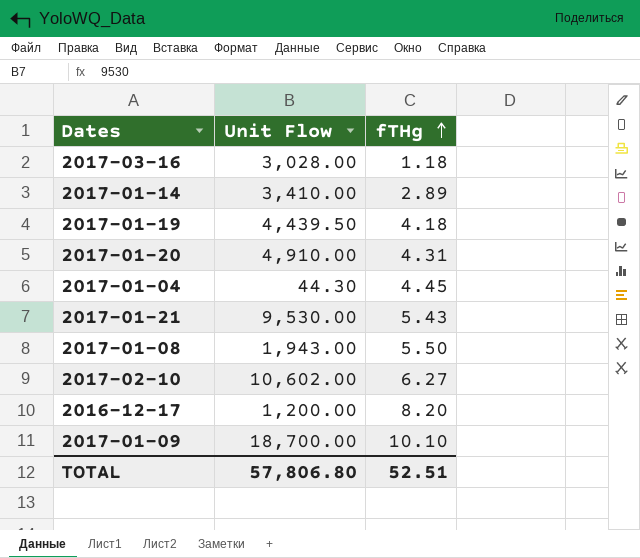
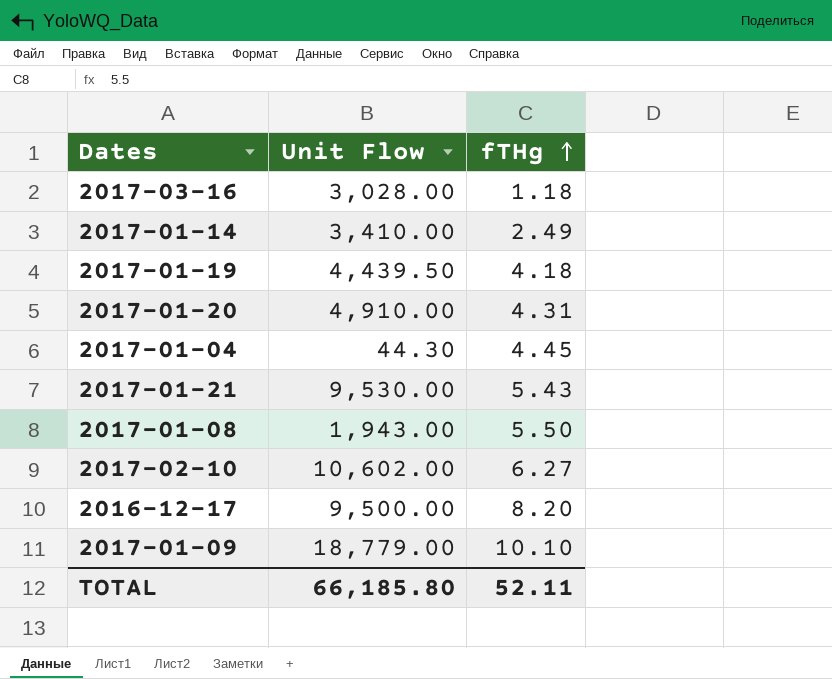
2017-01-14 | fTHg: 2.89 -> 2.49
2016-12-17 | Unit Flow: 1,200.00 -> 9,500.00
2017-01-09 | Unit Flow: 18,700.00 -> 18,779.00
TOTAL | Unit Flow: 57,806.80 -> 66,185.80
TOTAL | fTHg: 52.51 -> 52.11

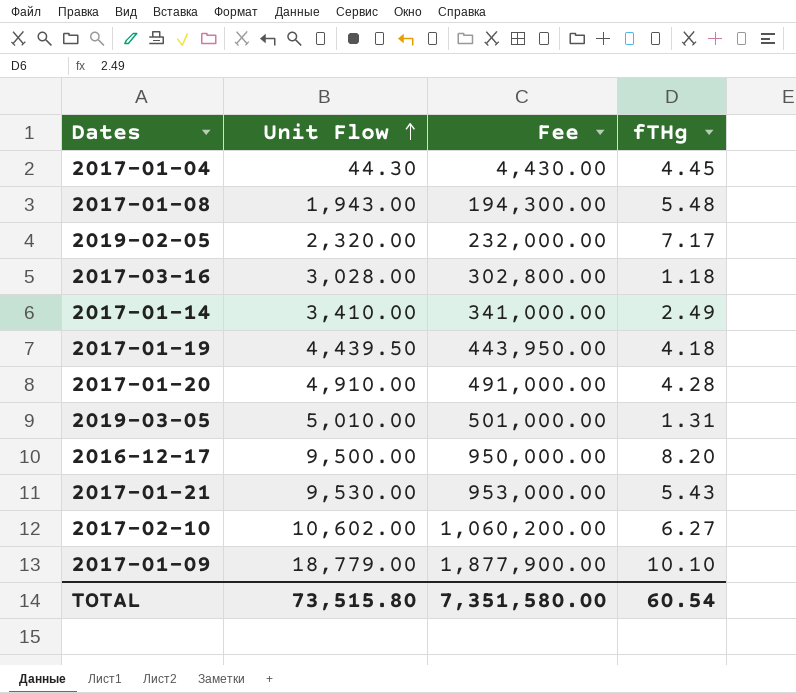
row order: fTHg ascending -> Unit Flow ascending
column Fee | formula: none -> [Unit Flow] * 100
2017-01-08 | fTHg: 5.50 -> 5.48
row 2019-02-05: none -> 2,320.00 | 232,000.00 | 7.17
2017-01-20 | fTHg: 4.31 -> 4.28
row 2019-03-05: none -> 5,010.00 | 501,000.00 | 1.31
TOTAL | Unit Flow: 66,185.80 -> 73,515.80
TOTAL | fTHg: 52.11 -> 60.54

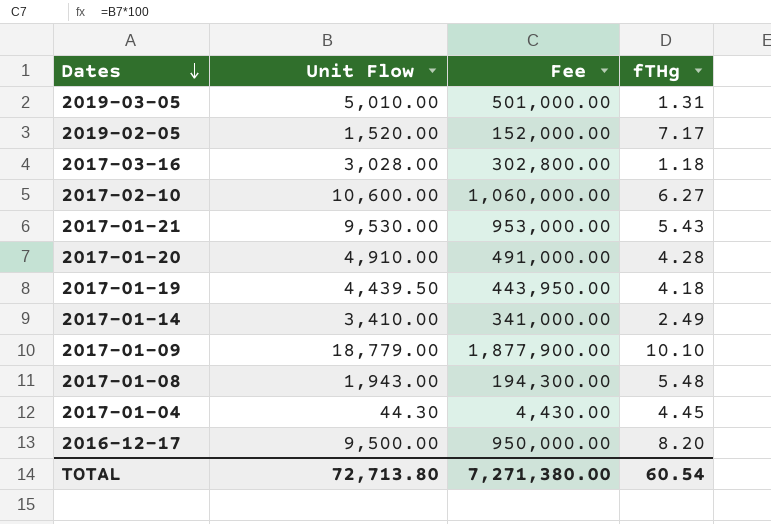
row order: Unit Flow ascending -> Dates descending
2019-02-05 | Unit Flow: 2,320.00 -> 1,520.00
2019-02-05 | Fee: 232,000.00 -> 152,000.00
2017-02-10 | Unit Flow: 10,602.00 -> 10,600.00
2017-02-10 | Fee: 1,060,200.00 -> 1,060,000.00
TOTAL | Unit Flow: 73,515.80 -> 72,713.80
TOTAL | Fee: 7,351,580.00 -> 7,271,380.00

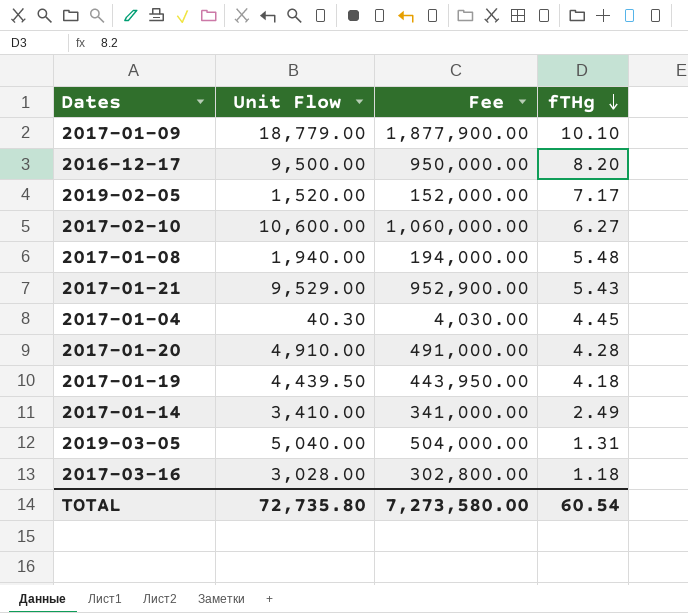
row order: Dates descending -> fTHg descending
2017-01-08 | Unit Flow: 1,943.00 -> 1,940.00
2017-01-08 | Fee: 194,300.00 -> 194,000.00
2017-01-21 | Unit Flow: 9,530.00 -> 9,529.00
2017-01-21 | Fee: 953,000.00 -> 952,900.00
2017-01-04 | Unit Flow: 44.30 -> 40.30
2017-01-04 | Fee: 4,430.00 -> 4,030.00
2019-03-05 | Unit Flow: 5,010.00 -> 5,040.00
2019-03-05 | Fee: 501,000.00 -> 504,000.00
TOTAL | Unit Flow: 72,713.80 -> 72,735.80
TOTAL | Fee: 7,271,380.00 -> 7,273,580.00

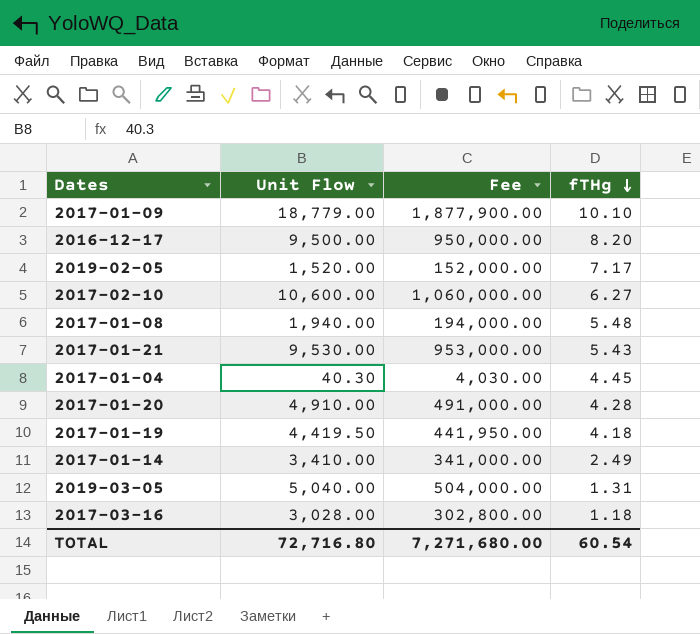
2017-01-21 | Unit Flow: 9,529.00 -> 9,530.00
2017-01-21 | Fee: 952,900.00 -> 953,000.00
2017-01-19 | Unit Flow: 4,439.50 -> 4,419.50
2017-01-19 | Fee: 443,950.00 -> 441,950.00
TOTAL | Unit Flow: 72,735.80 -> 72,716.80
TOTAL | Fee: 7,273,580.00 -> 7,271,680.00

